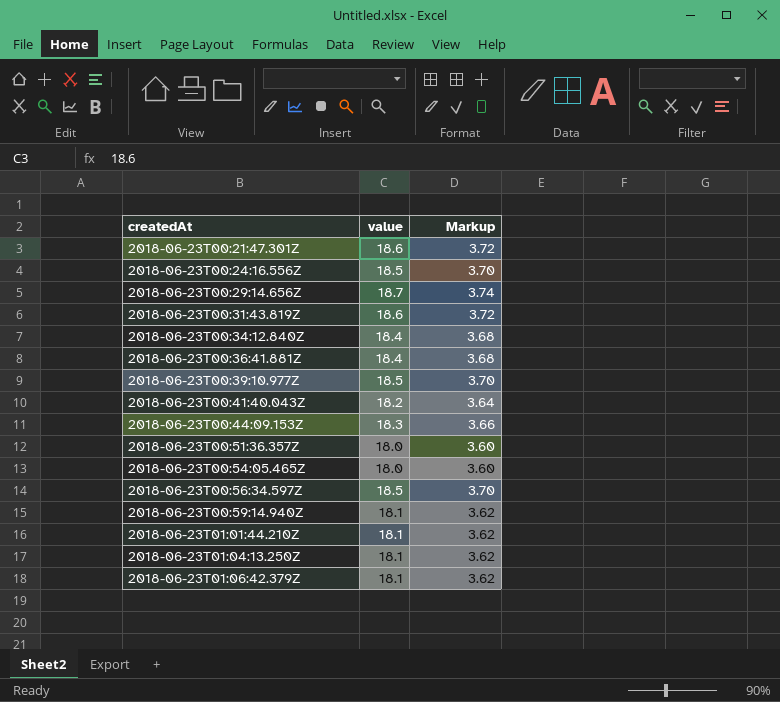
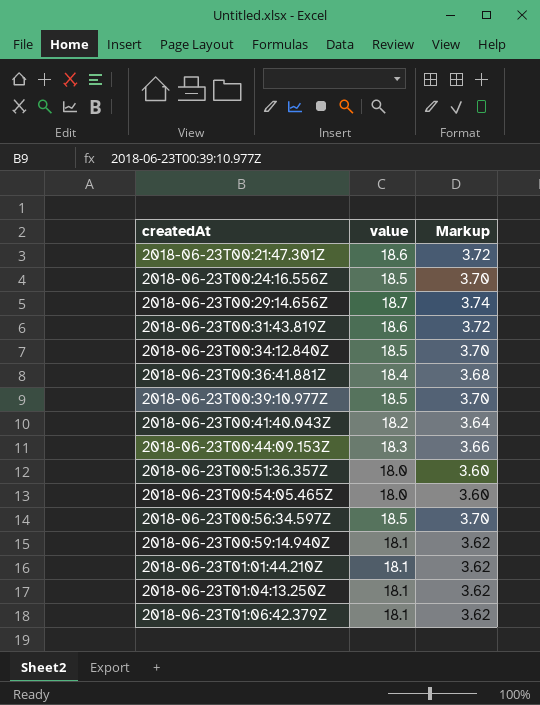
2018-06-23T00:34:12.840Z | value: 18.4 -> 18.5
2018-06-23T00:34:12.840Z | Markup: 3.68 -> 3.70

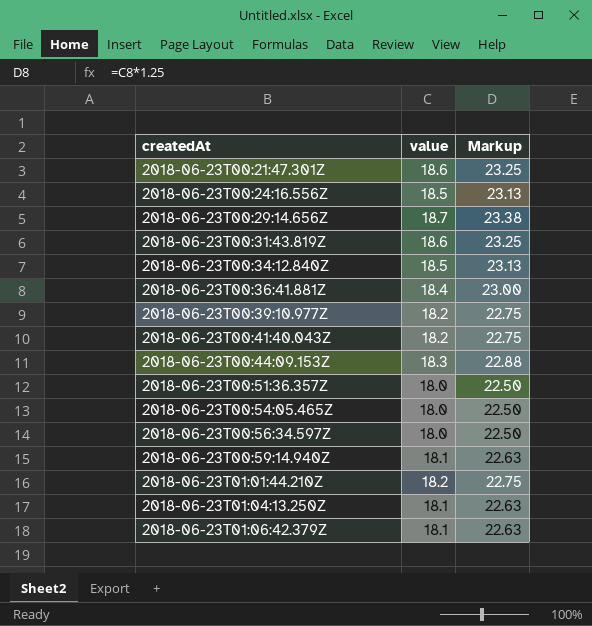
column Markup | formula: [value] * 0.2 -> [value] * 1.25
2018-06-23T00:39:10.977Z | value: 18.5 -> 18.2
2018-06-23T00:56:34.597Z | value: 18.5 -> 18.0
2018-06-23T01:01:44.210Z | value: 18.1 -> 18.2

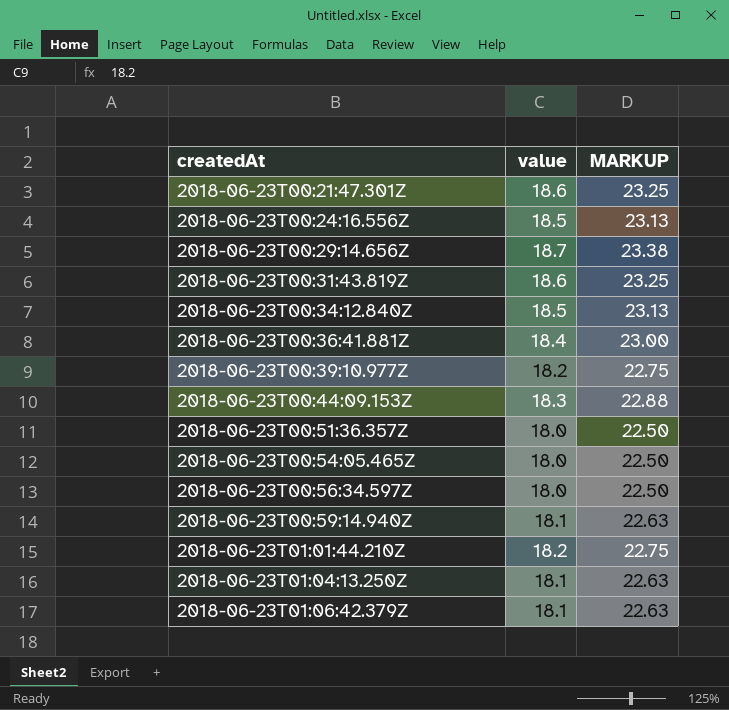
column name: Markup -> MARKUP
row 2018-06-23T00:41:40.043Z: 18.2 | 22.75 -> none

